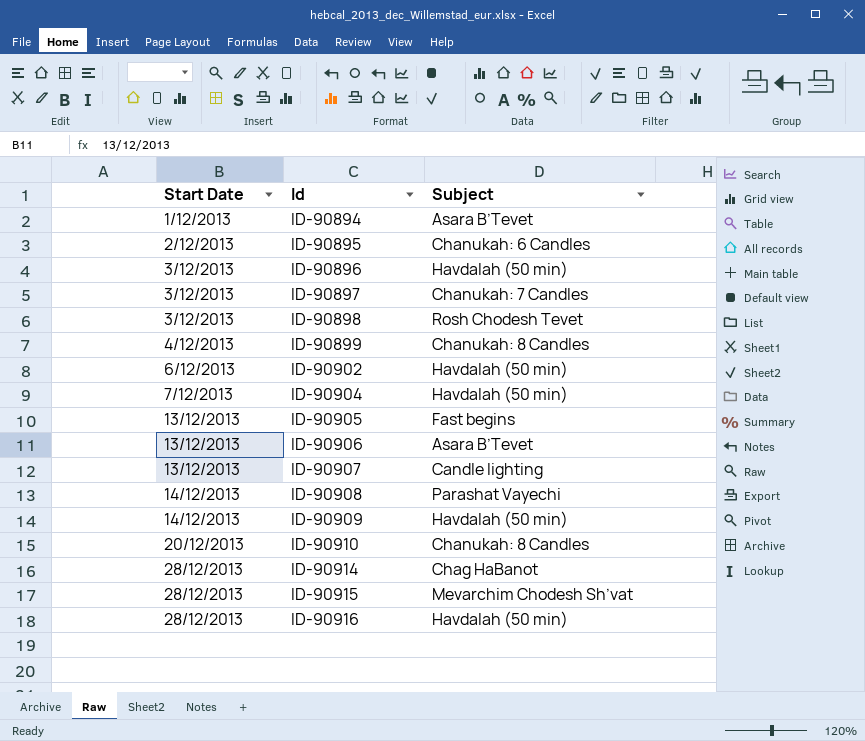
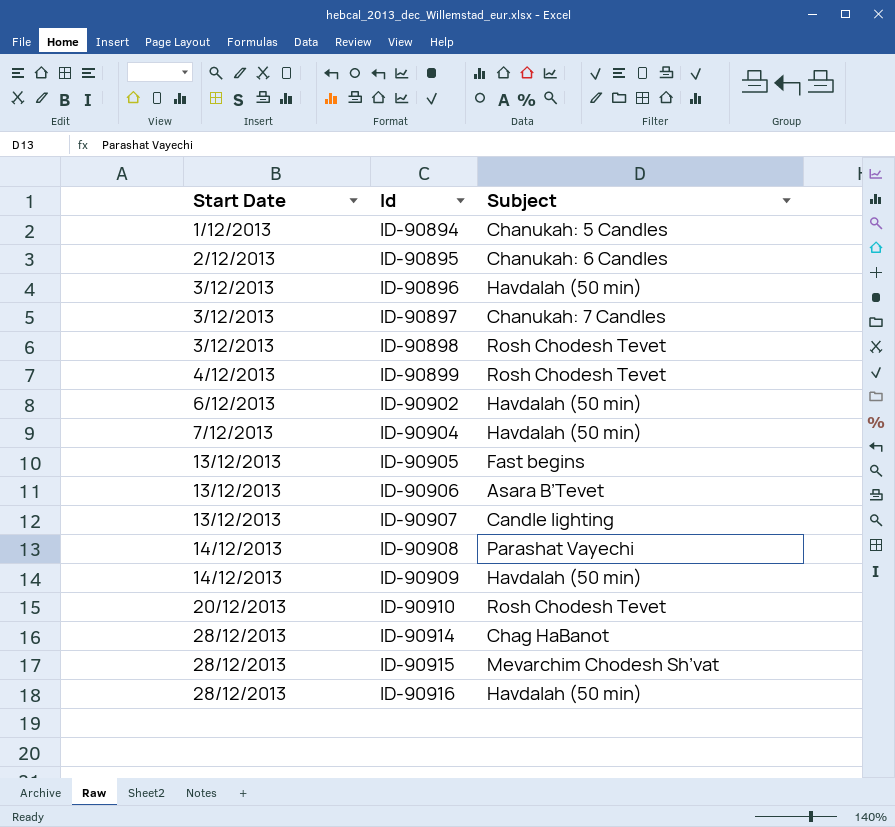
ID-90894 | Subject: Asara B’Tevet -> Chanukah: 5 Candles
ID-90899 | Subject: Chanukah: 8 Candles -> Rosh Chodesh Tevet
ID-90910 | Subject: Chanukah: 8 Candles -> Rosh Chodesh Tevet

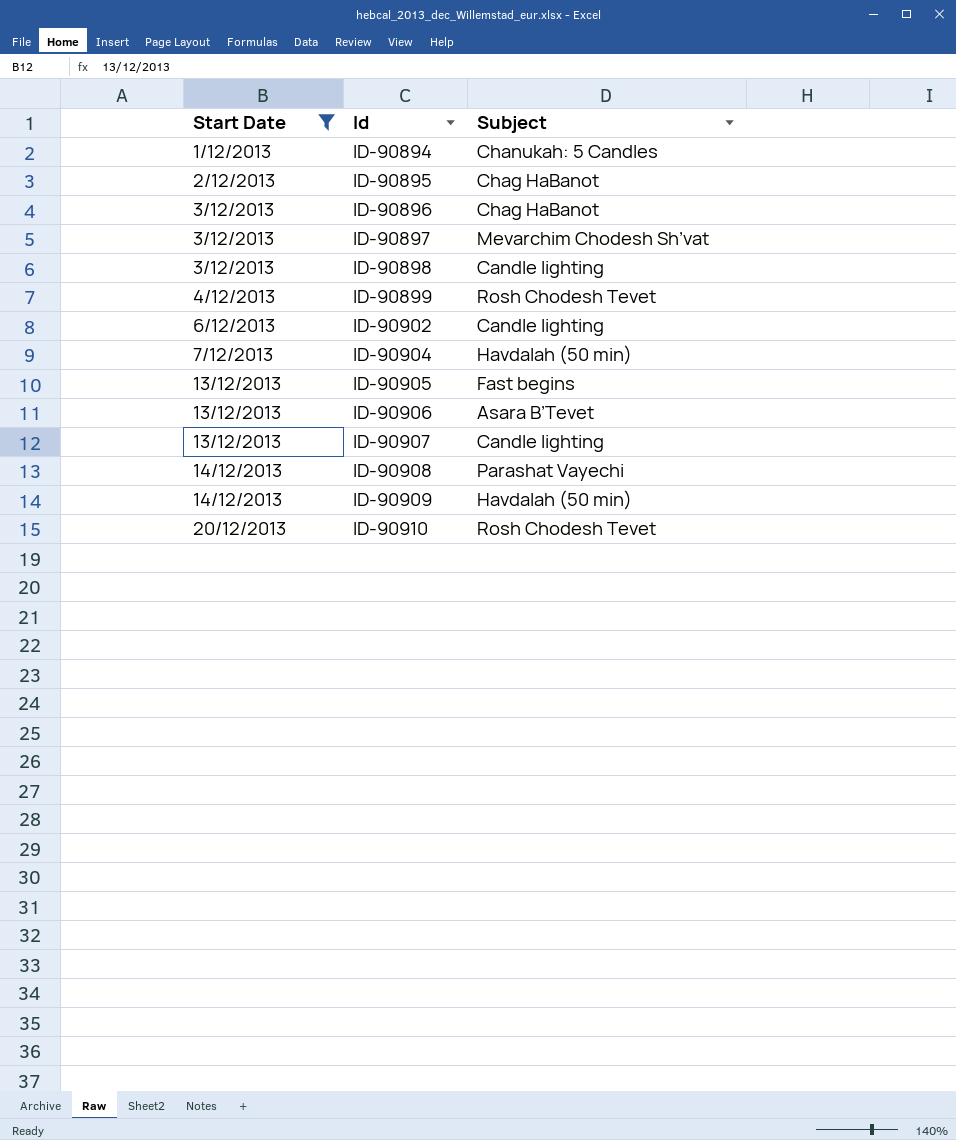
filter: none -> Start Date != 28/12/2013
ID-90895 | Subject: Chanukah: 6 Candles -> Chag HaBanot
ID-90896 | Subject: Havdalah (50 min) -> Chag HaBanot
ID-90897 | Subject: Chanukah: 7 Candles -> Mevarchim Chodesh Sh’vat
ID-90898 | Subject: Rosh Chodesh Tevet -> Candle lighting
ID-90902 | Subject: Havdalah (50 min) -> Candle lighting

